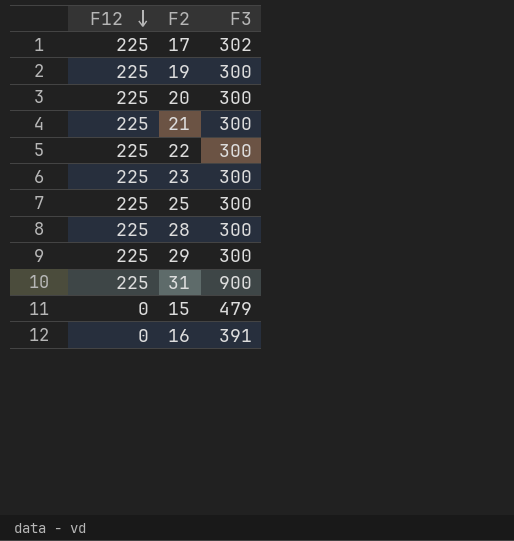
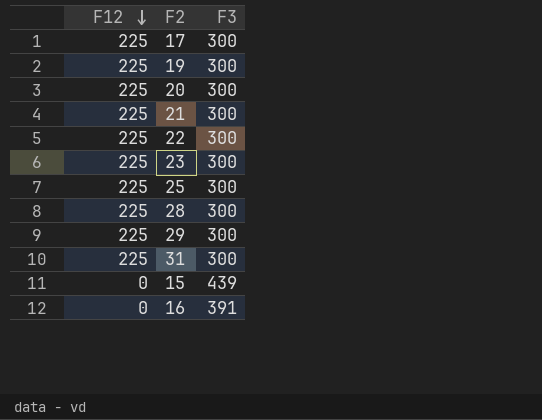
17 | F3: 302 -> 300
31 | F3: 900 -> 300
15 | F3: 479 -> 439

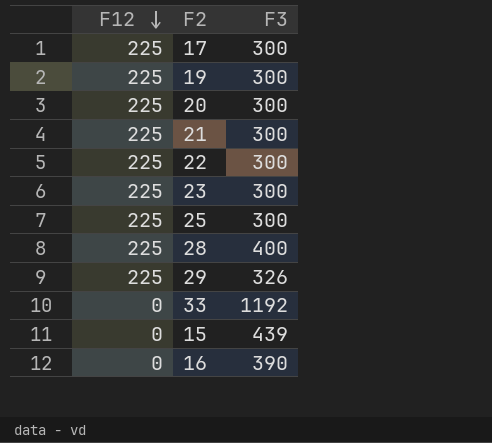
row 31: 225 | 300 -> none
28 | F3: 300 -> 400
29 | F3: 300 -> 326
row 33: none -> 0 | 1192
16 | F3: 391 -> 390

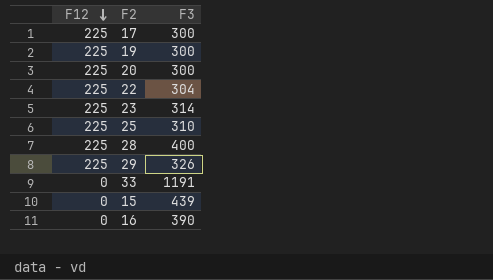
row 21: 225 | 300 -> none
22 | F3: 300 -> 304
23 | F3: 300 -> 314
25 | F3: 300 -> 310
33 | F3: 1192 -> 1191

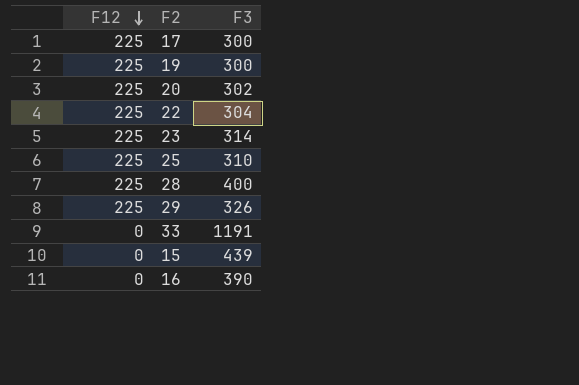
20 | F3: 300 -> 302

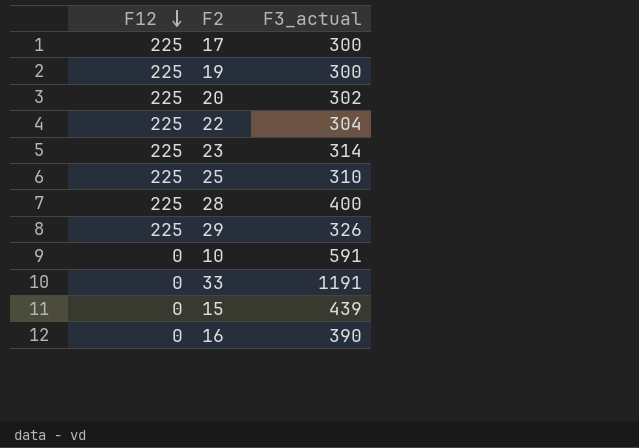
column name: F3 -> F3_actual
row 10: none -> 0 | 591

